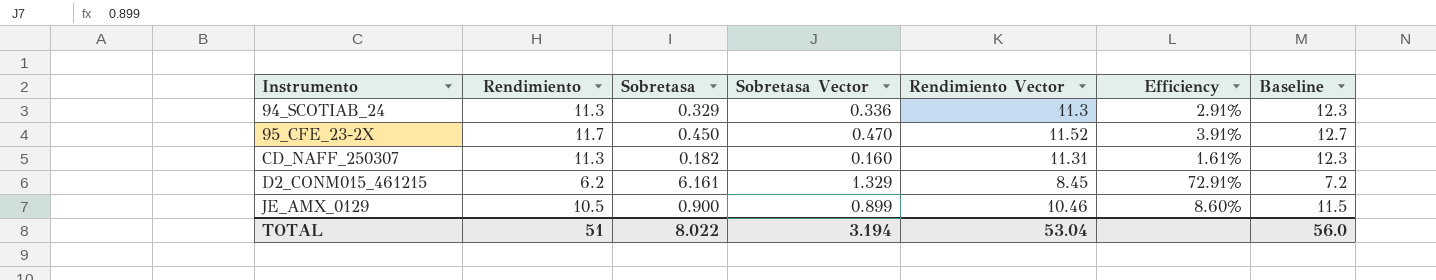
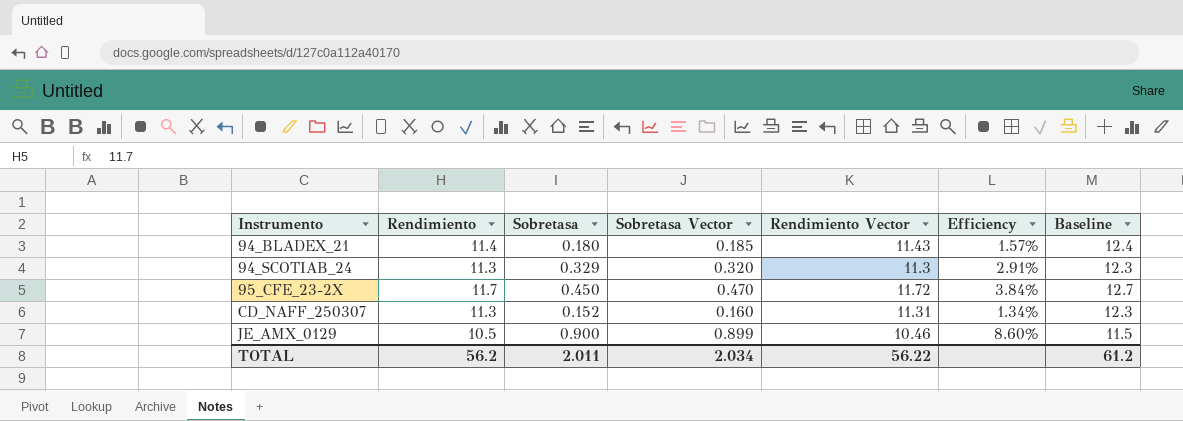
row D2_CONM015_461215: 6.2 | 6.161 | 1.329 | 8.45 | 72.91% | 7.2 -> none
row 94_BLADEX_21: none -> 11.4 | 0.180 | 0.185 | 11.43 | 1.57% | 12.4
94_SCOTIAB_24 | Sobretasa Vector: 0.336 -> 0.320
95_CFE_23-2X | Rendimiento Vector: 11.52 -> 11.72
95_CFE_23-2X | Efficiency: 3.91% -> 3.84%
CD_NAFF_250307 | Sobretasa: 0.182 -> 0.152
CD_NAFF_250307 | Efficiency: 1.61% -> 1.34%
TOTAL | Rendimiento: 51 -> 56.2
TOTAL | Sobretasa: 8.022 -> 2.011
TOTAL | Sobretasa Vector: 3.194 -> 2.034
TOTAL | Rendimiento Vector: 53.04 -> 56.22
TOTAL | Baseline: 56.0 -> 61.2

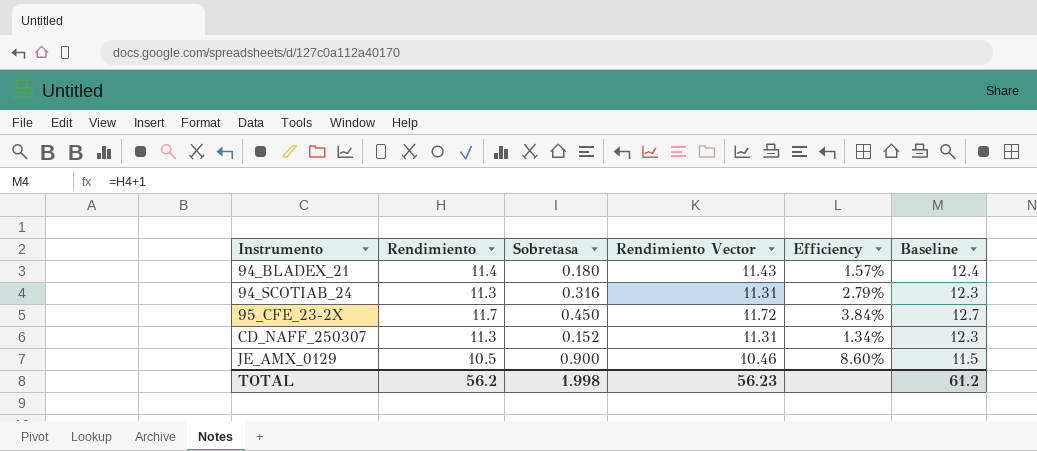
column Sobretasa Vector | position: 4 -> none
94_SCOTIAB_24 | Sobretasa: 0.329 -> 0.316
94_SCOTIAB_24 | Rendimiento Vector: 11.3 -> 11.31
94_SCOTIAB_24 | Efficiency: 2.91% -> 2.79%
TOTAL | Sobretasa: 2.011 -> 1.998
TOTAL | Rendimiento Vector: 56.22 -> 56.23

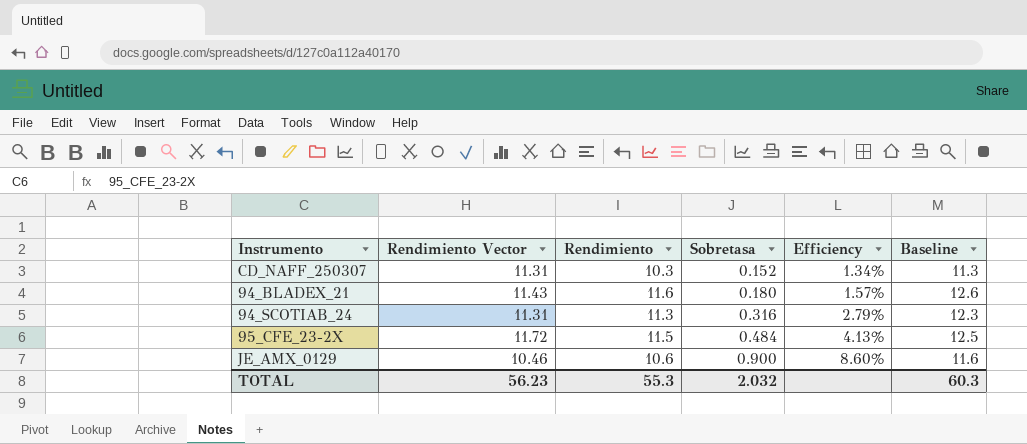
row order: Instrumento ascending -> Sobretasa ascending
column Rendimiento Vector | position: 4 -> 2
CD_NAFF_250307 | Rendimiento: 11.3 -> 10.3
CD_NAFF_250307 | Baseline: 12.3 -> 11.3
94_BLADEX_21 | Rendimiento: 11.4 -> 11.6
94_BLADEX_21 | Baseline: 12.4 -> 12.6
95_CFE_23-2X | Rendimiento: 11.7 -> 11.5
95_CFE_23-2X | Sobretasa: 0.450 -> 0.484
95_CFE_23-2X | Efficiency: 3.84% -> 4.13%
95_CFE_23-2X | Baseline: 12.7 -> 12.5
JE_AMX_0129 | Rendimiento: 10.5 -> 10.6
JE_AMX_0129 | Baseline: 11.5 -> 11.6
TOTAL | Rendimiento: 56.2 -> 55.3
TOTAL | Sobretasa: 1.998 -> 2.032
TOTAL | Baseline: 61.2 -> 60.3

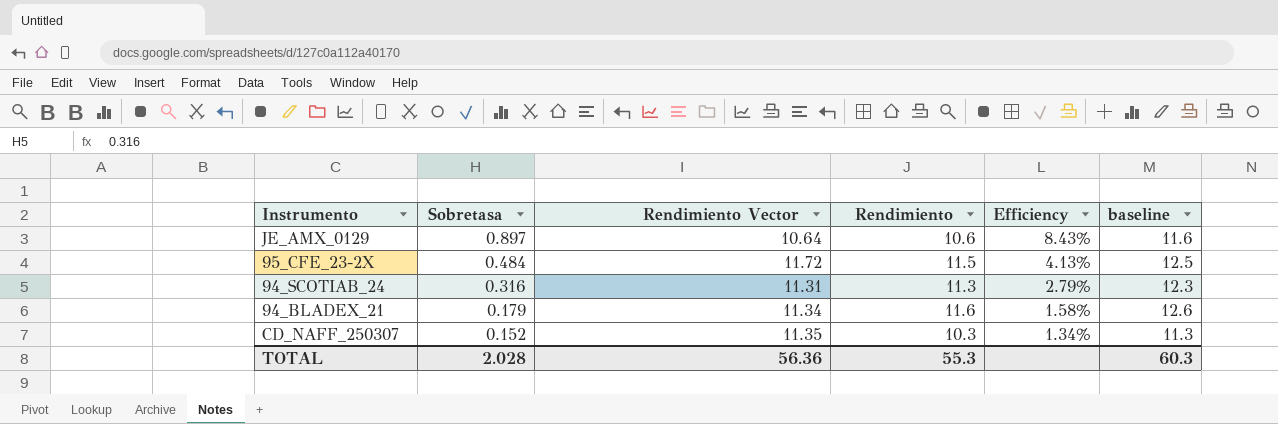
row order: Sobretasa ascending -> Sobretasa descending
column Sobretasa | position: 4 -> 2
column name: Baseline -> baseline
JE_AMX_0129 | Sobretasa: 0.900 -> 0.897
JE_AMX_0129 | Rendimiento Vector: 10.46 -> 10.64
JE_AMX_0129 | Efficiency: 8.60% -> 8.43%
94_BLADEX_21 | Sobretasa: 0.180 -> 0.179
94_BLADEX_21 | Rendimiento Vector: 11.43 -> 11.34
94_BLADEX_21 | Efficiency: 1.57% -> 1.58%
CD_NAFF_250307 | Rendimiento Vector: 11.31 -> 11.35
TOTAL | Sobretasa: 2.032 -> 2.028
TOTAL | Rendimiento Vector: 56.23 -> 56.36

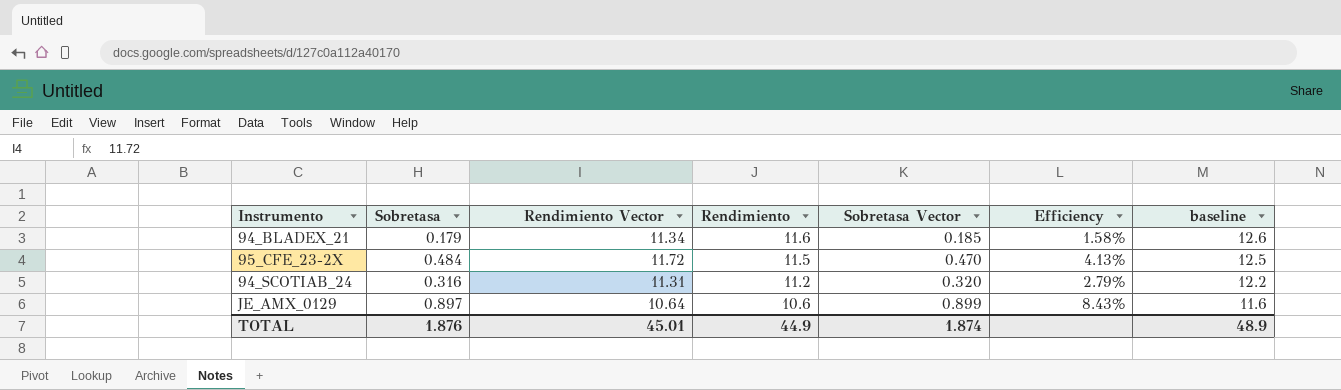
row order: Sobretasa descending -> Rendimiento descending
column Sobretasa Vector | position: none -> 5
row CD_NAFF_250307: 0.152 | 11.35 | 10.3 | 1.34% | 11.3 -> none
94_SCOTIAB_24 | Rendimiento: 11.3 -> 11.2
94_SCOTIAB_24 | baseline: 12.3 -> 12.2
TOTAL | Sobretasa: 2.028 -> 1.876
TOTAL | Rendimiento Vector: 56.36 -> 45.01
TOTAL | Rendimiento: 55.3 -> 44.9
TOTAL | baseline: 60.3 -> 48.9

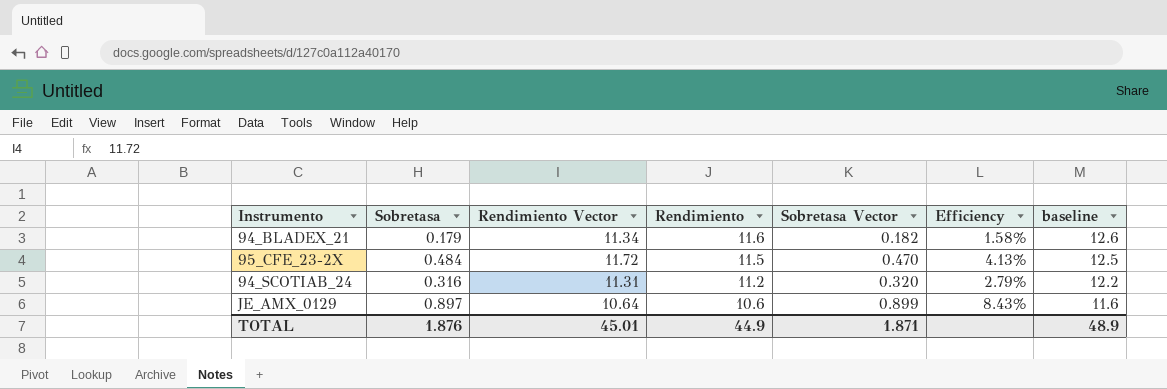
94_BLADEX_21 | Sobretasa Vector: 0.185 -> 0.182
TOTAL | Sobretasa Vector: 1.874 -> 1.871

